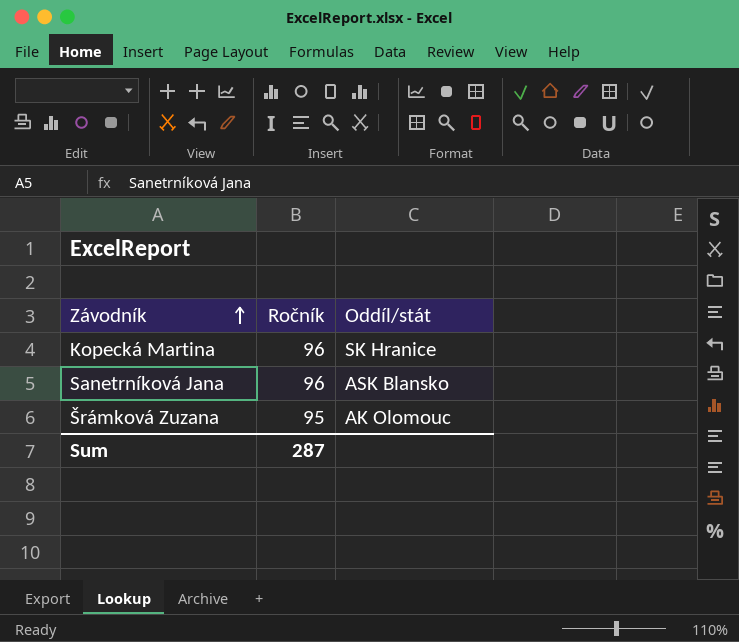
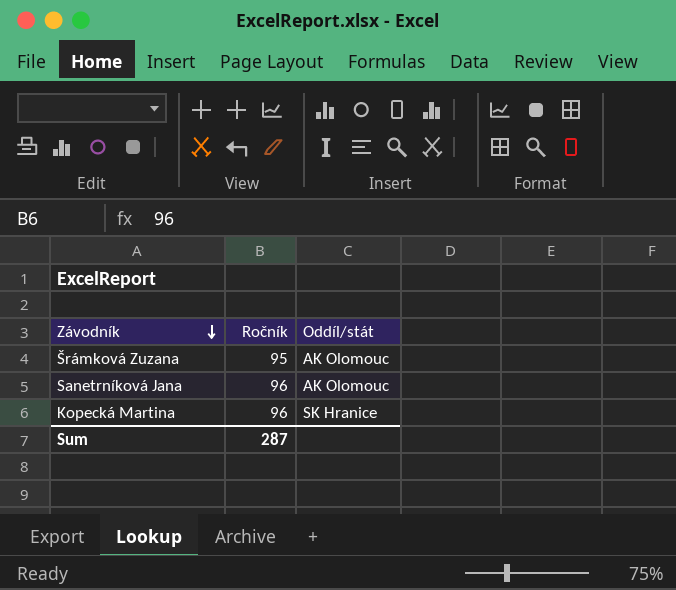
row order: Závodník ascending -> Závodník descending
Sanetrníková Jana | Oddíl/stát: ASK Blansko -> AK Olomouc

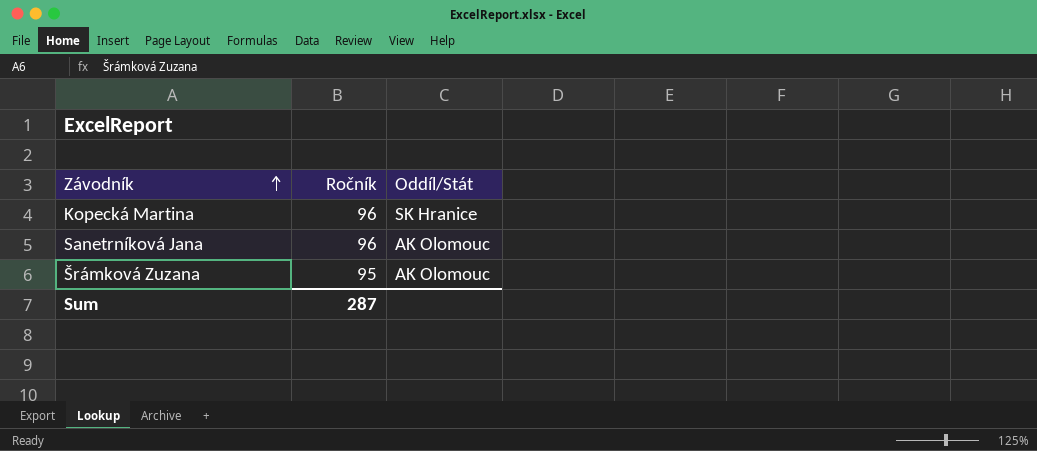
row order: Závodník descending -> Závodník ascending
column name: Oddíl/stát -> Oddíl/Stát

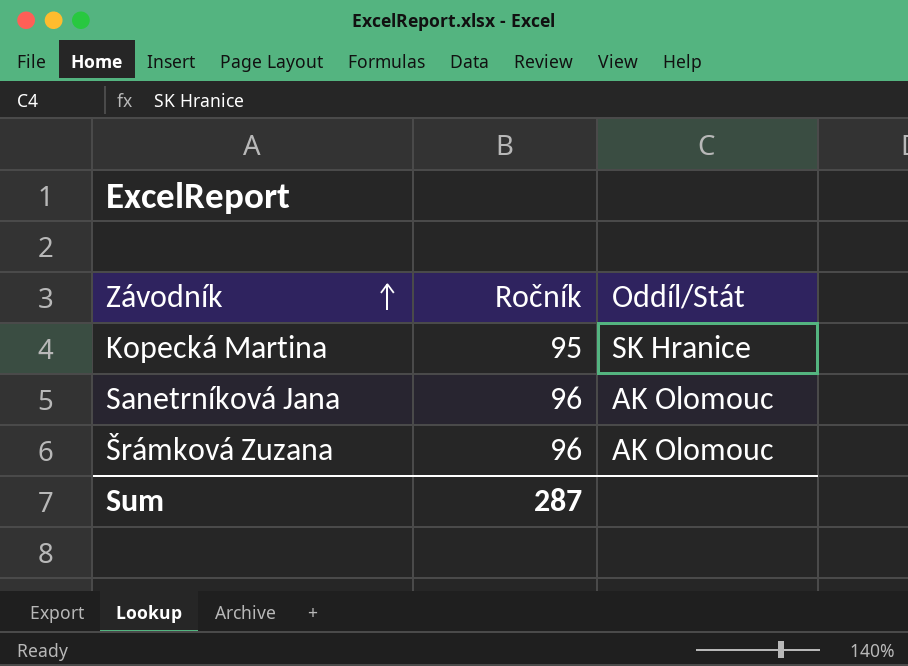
Kopecká Martina | Ročník: 96 -> 95
Šrámková Zuzana | Ročník: 95 -> 96

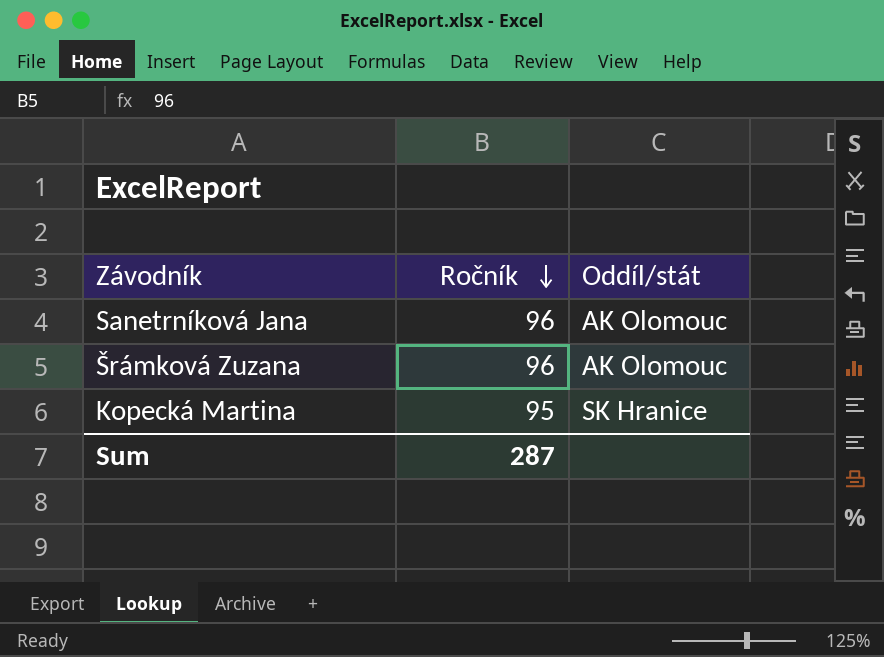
row order: Závodník ascending -> Ročník descending
column name: Oddíl/Stát -> Oddíl/stát

